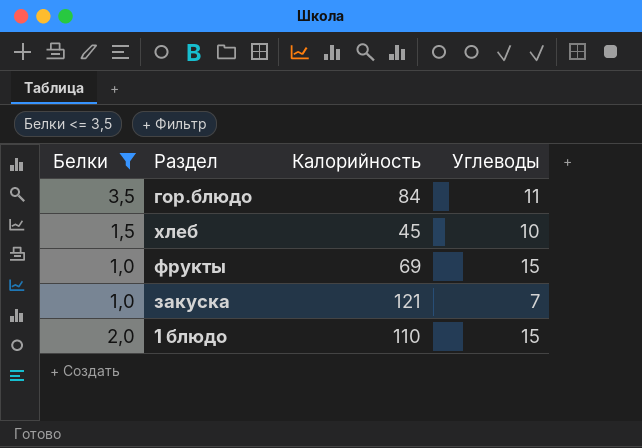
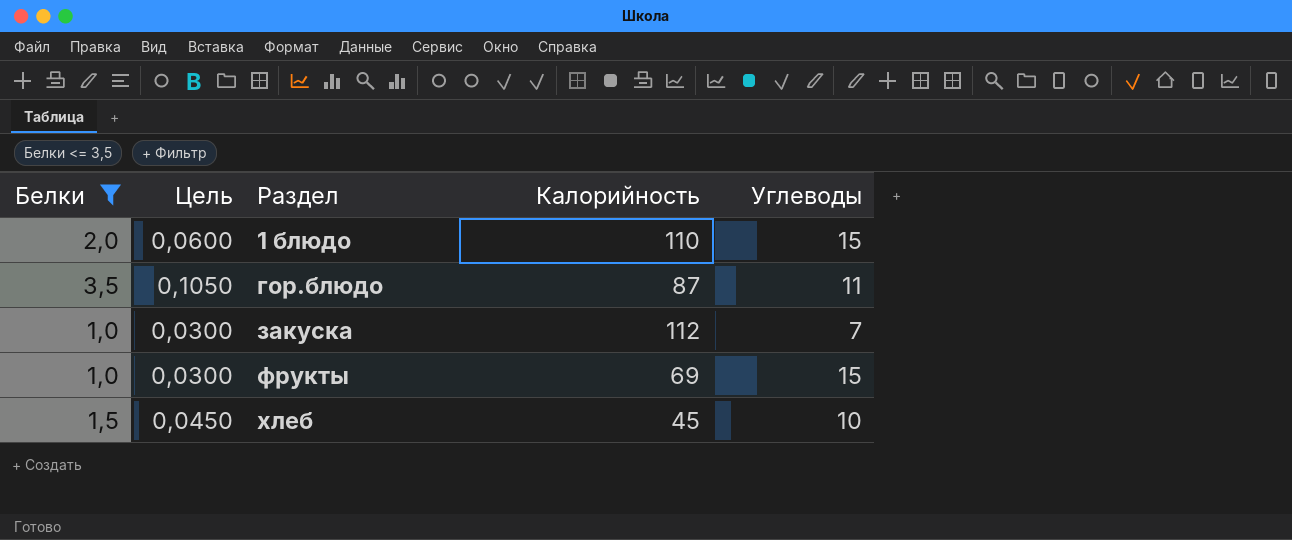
row order: none -> Раздел ascending
column Цель | formula: none -> [Белки] * 0,03
гор.блюдо | Калорийность: 84 -> 87
закуска | Калорийность: 121 -> 112

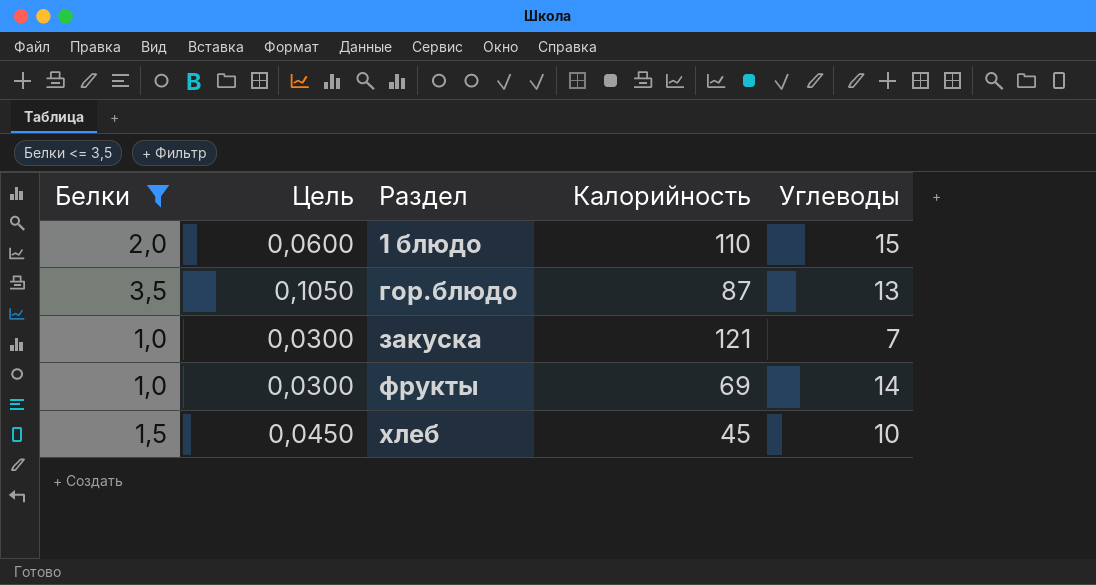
гор.блюдо | Углеводы: 11 -> 13
закуска | Калорийность: 112 -> 121
фрукты | Углеводы: 15 -> 14

